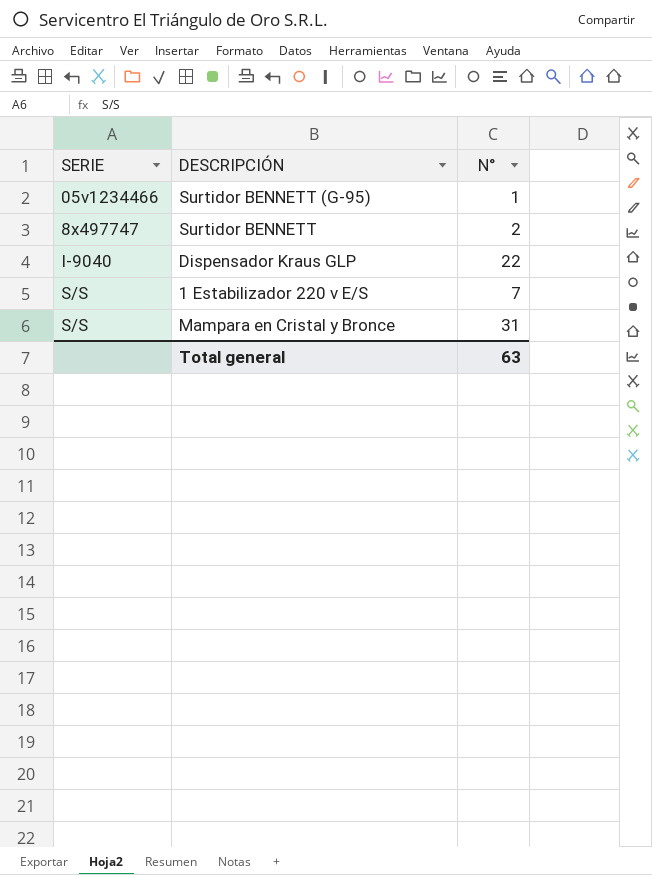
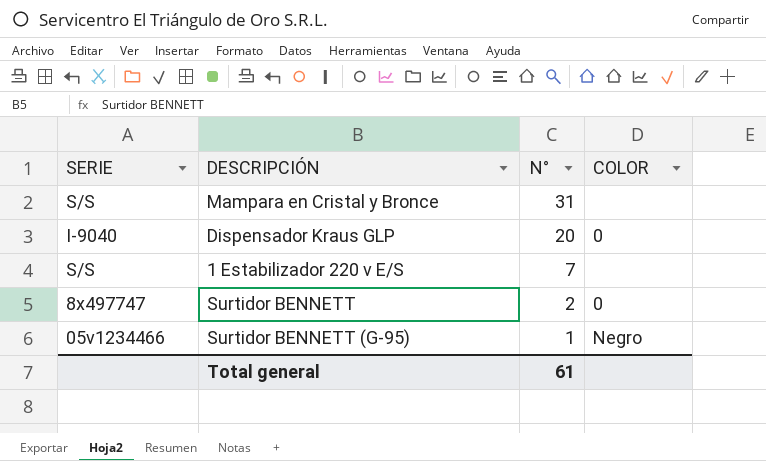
row order: SERIE ascending -> N° descending
column COLOR | position: none -> 4
Dispensador Kraus GLP | N°: 22 -> 20
Total general | N°: 63 -> 61

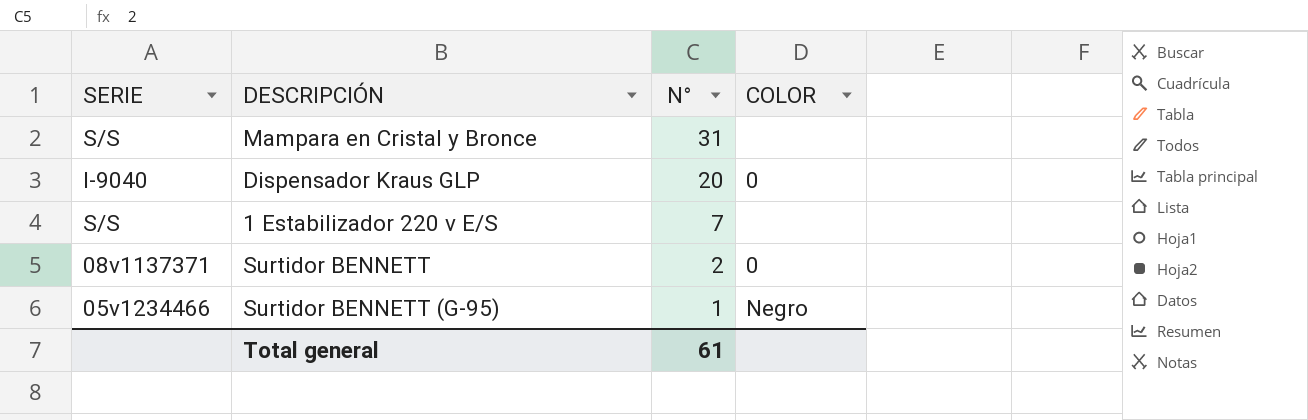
Surtidor BENNETT | SERIE: 8x497747 -> 08v1137371

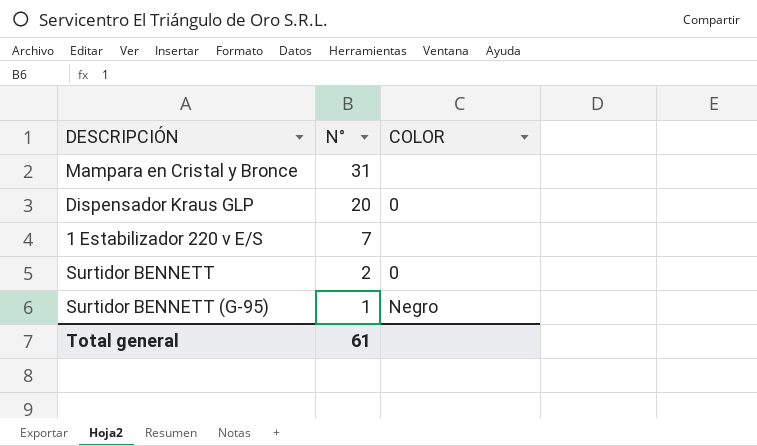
column SERIE | position: 1 -> none

